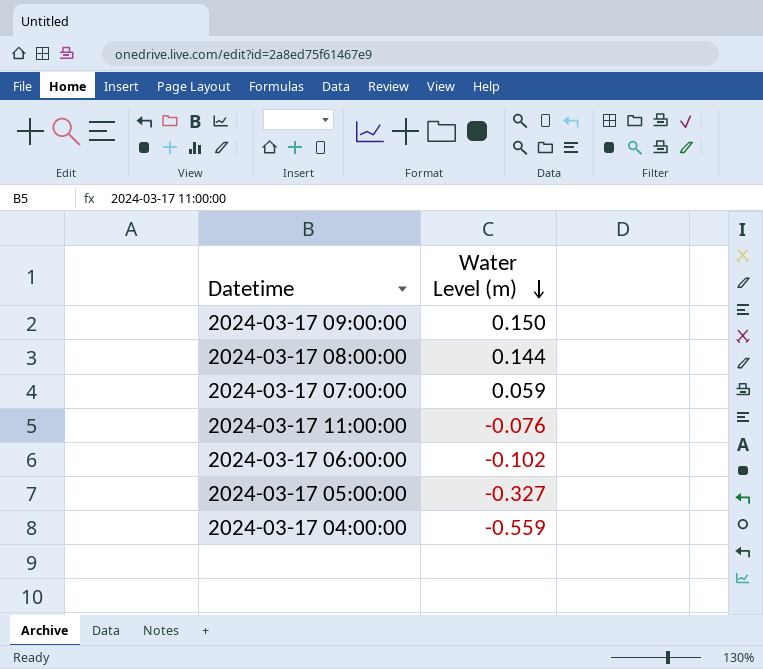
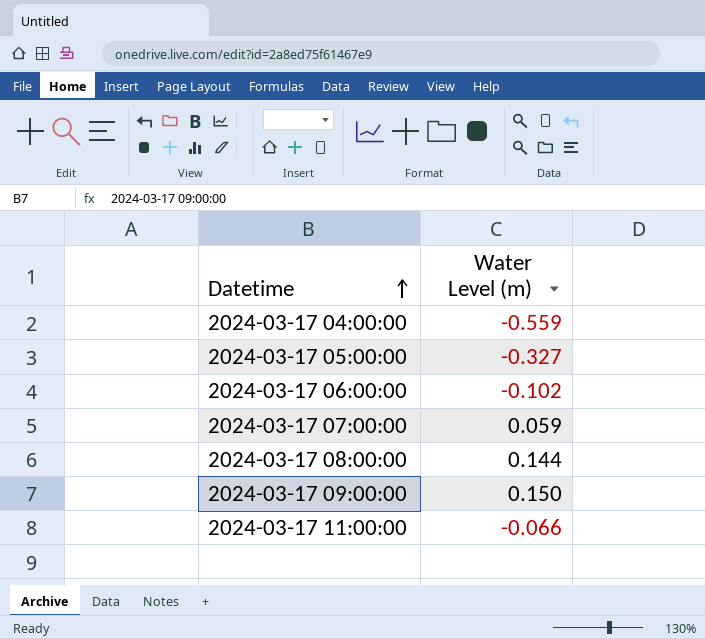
row order: Water Level (m) descending -> Datetime ascending
2024-03-17 11:00:00 | Water Level (m): -0.076 -> -0.066

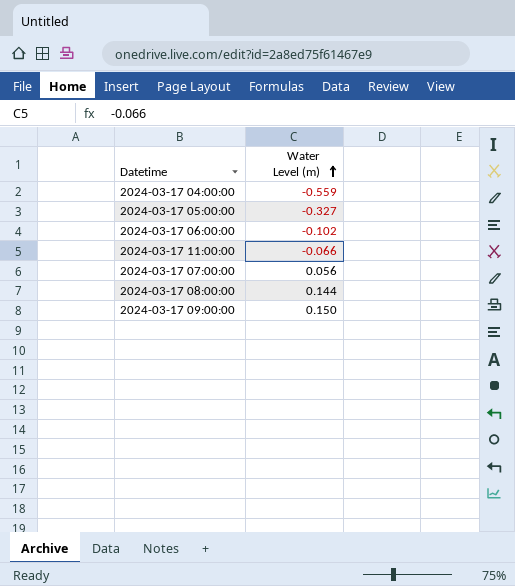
row order: Datetime ascending -> Water Level (m) ascending
2024-03-17 07:00:00 | Water Level (m): 0.059 -> 0.056

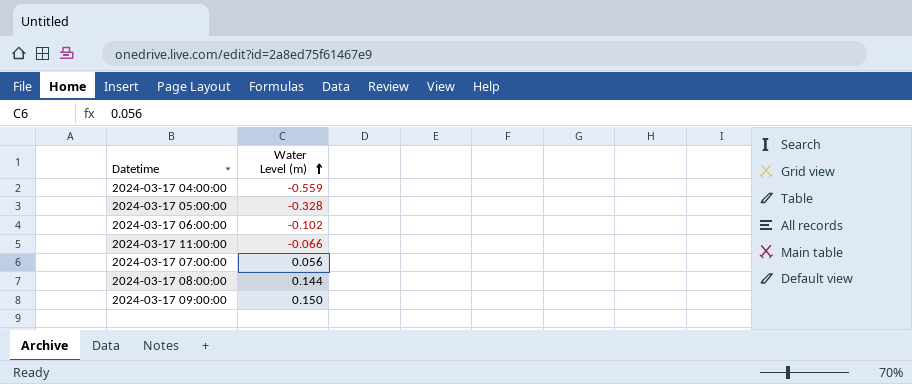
2024-03-17 05:00:00 | Water Level (m): -0.327 -> -0.328

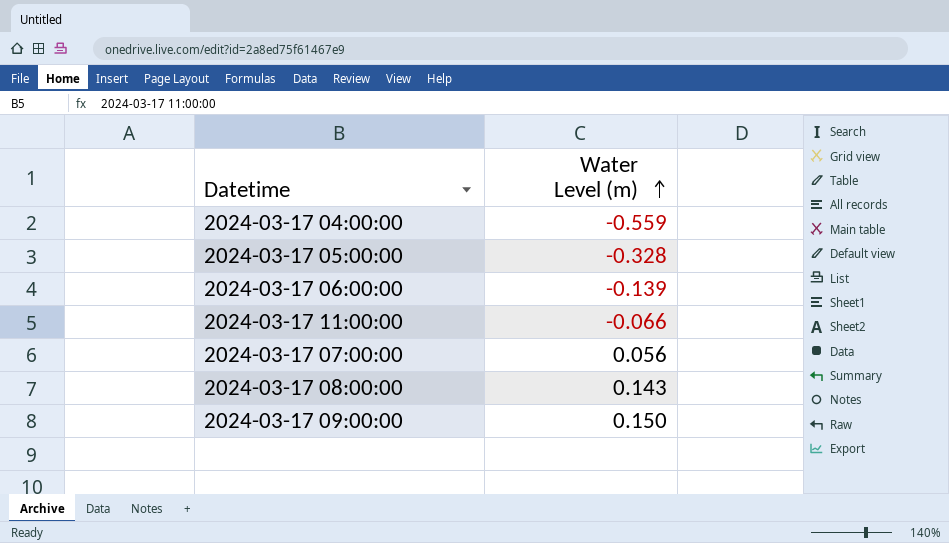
2024-03-17 06:00:00 | Water Level (m): -0.102 -> -0.139
2024-03-17 08:00:00 | Water Level (m): 0.144 -> 0.143

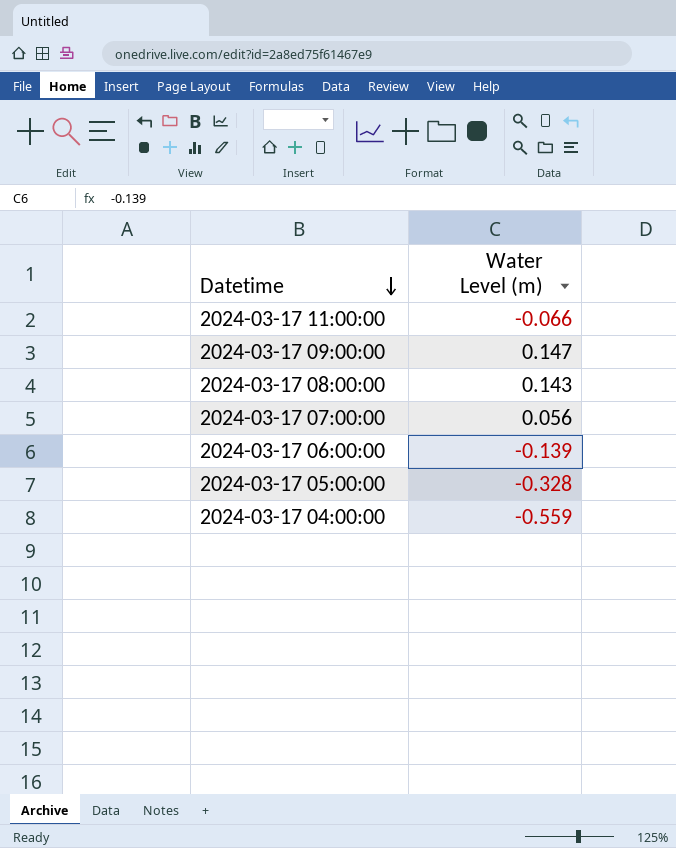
row order: Water Level (m) ascending -> Datetime descending
2024-03-17 09:00:00 | Water Level (m): 0.150 -> 0.147

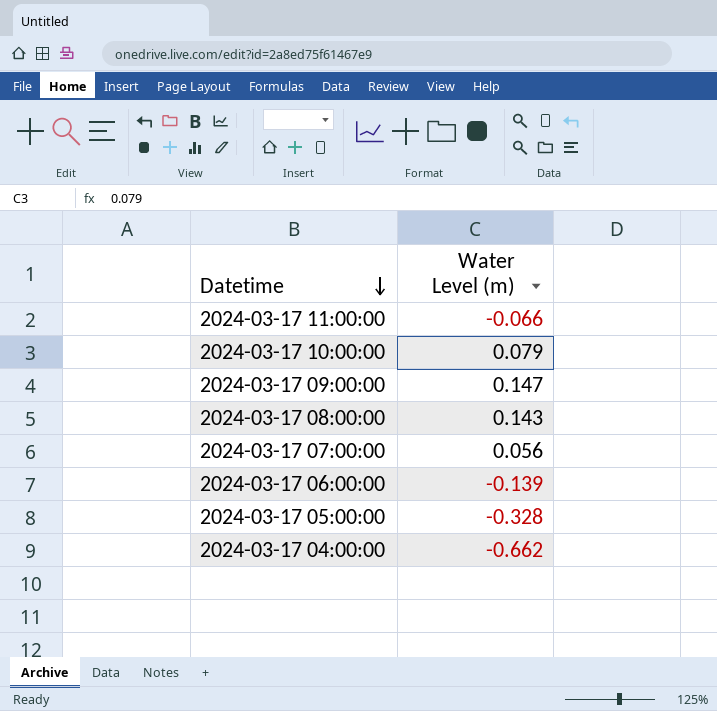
row 2024-03-17 10:00:00: none -> 0.079
2024-03-17 04:00:00 | Water Level (m): -0.559 -> -0.662

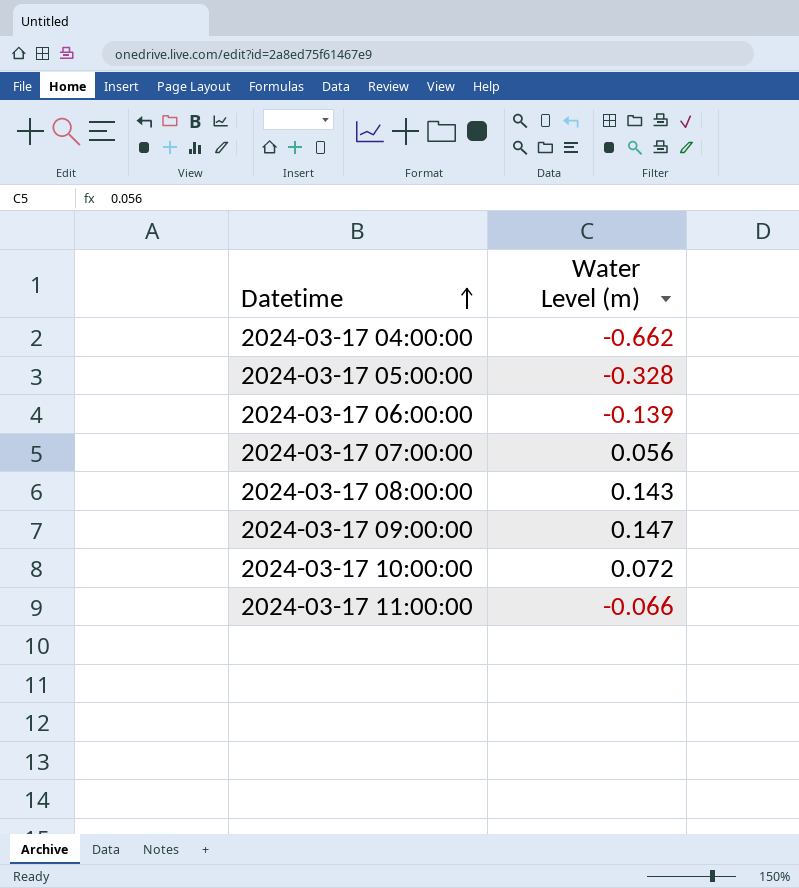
row order: Datetime descending -> Datetime ascending
2024-03-17 10:00:00 | Water Level (m): 0.079 -> 0.072

